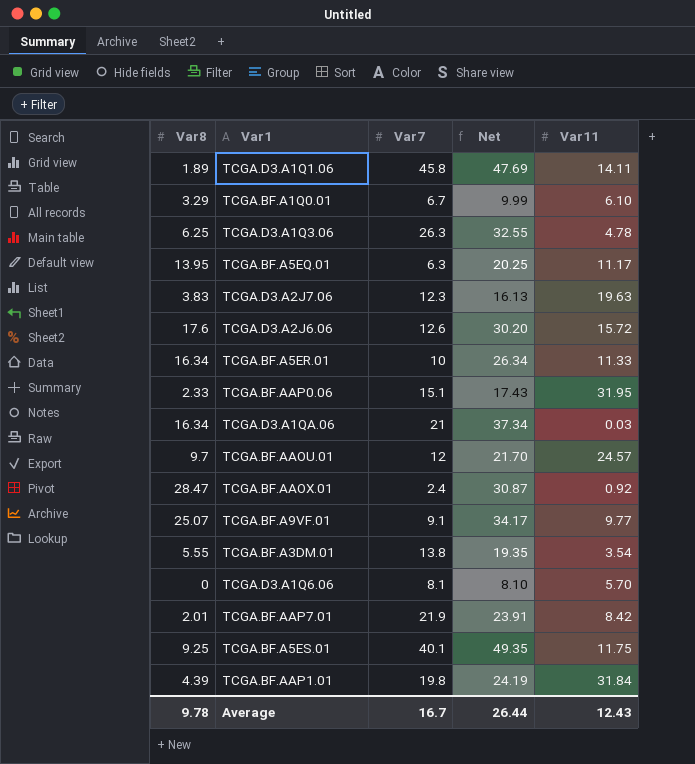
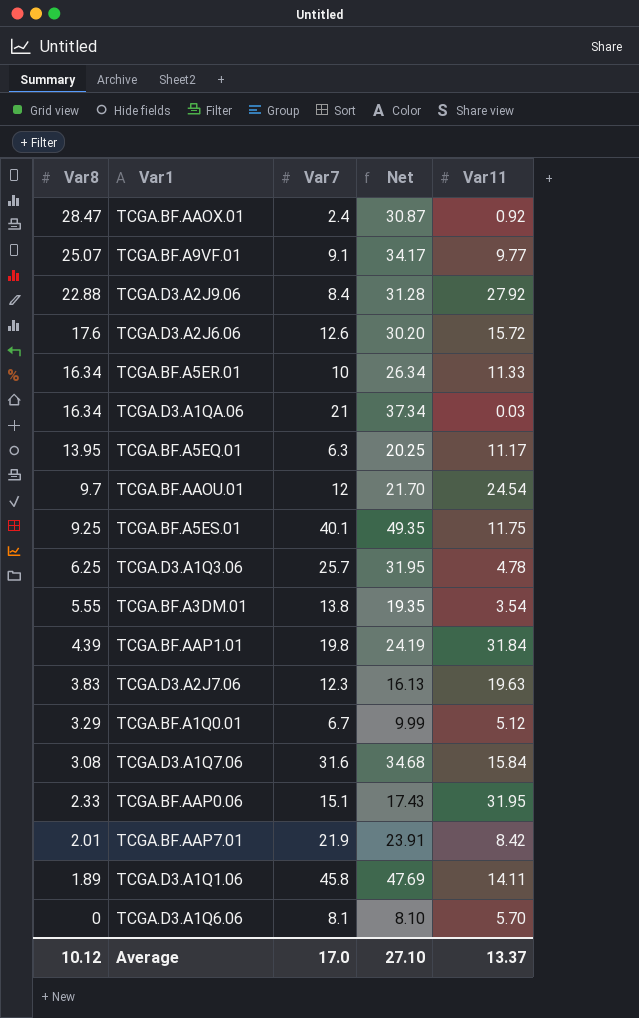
row order: none -> Var8 descending
row TCGA.D3.A2J9.06: none -> 22.88 | 8.4 | 31.28 | 27.92
TCGA.BF.AAOU.01 | Var11: 24.57 -> 24.54
TCGA.D3.A1Q3.06 | Var7: 26.3 -> 25.7
TCGA.D3.A1Q3.06 | Net: 32.55 -> 31.95
TCGA.BF.A1Q0.01 | Var11: 6.10 -> 5.12
row TCGA.D3.A1Q7.06: none -> 3.08 | 31.6 | 34.68 | 15.84
Average | Var8: 9.78 -> 10.12
Average | Var7: 16.7 -> 17.0
Average | Net: 26.44 -> 27.10
Average | Var11: 12.43 -> 13.37

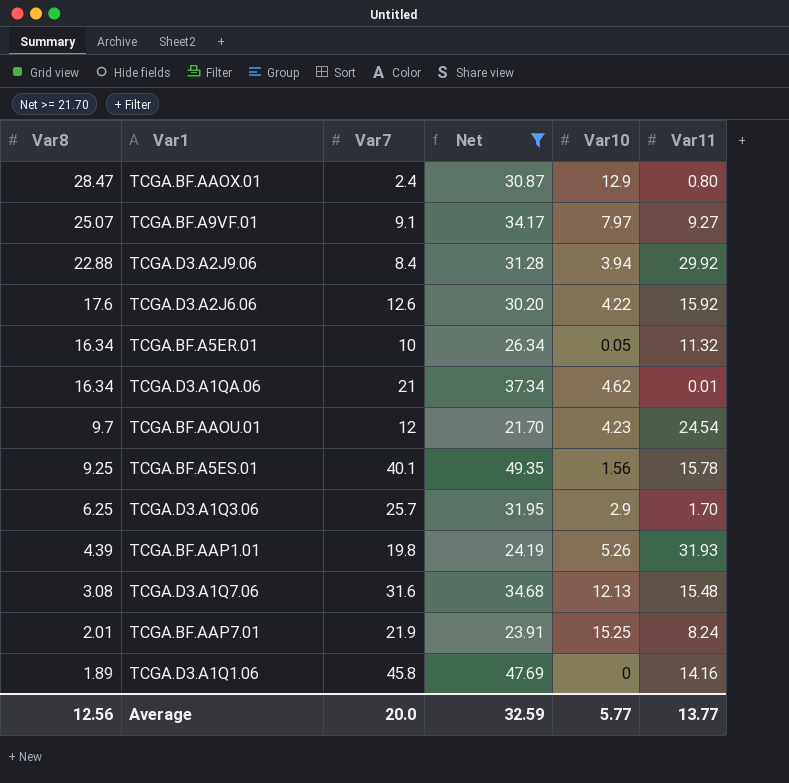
filter: none -> Net >= 21.70
column Var10 | position: none -> 5
TCGA.BF.AAOX.01 | Var11: 0.92 -> 0.80
TCGA.BF.A9VF.01 | Var11: 9.77 -> 9.27
TCGA.D3.A2J9.06 | Var11: 27.92 -> 29.92
TCGA.D3.A2J6.06 | Var11: 15.72 -> 15.92
TCGA.BF.A5ER.01 | Var11: 11.33 -> 11.32
TCGA.D3.A1QA.06 | Var11: 0.03 -> 0.01
TCGA.BF.A5ES.01 | Var11: 11.75 -> 15.78
TCGA.D3.A1Q3.06 | Var11: 4.78 -> 1.70
TCGA.BF.AAP1.01 | Var11: 31.84 -> 31.93
TCGA.D3.A1Q7.06 | Var11: 15.84 -> 15.48
TCGA.BF.AAP7.01 | Var11: 8.42 -> 8.24
TCGA.D3.A1Q1.06 | Var11: 14.11 -> 14.16
Average | Var8: 10.12 -> 12.56
Average | Var7: 17.0 -> 20.0
Average | Net: 27.10 -> 32.59
Average | Var11: 13.37 -> 13.77

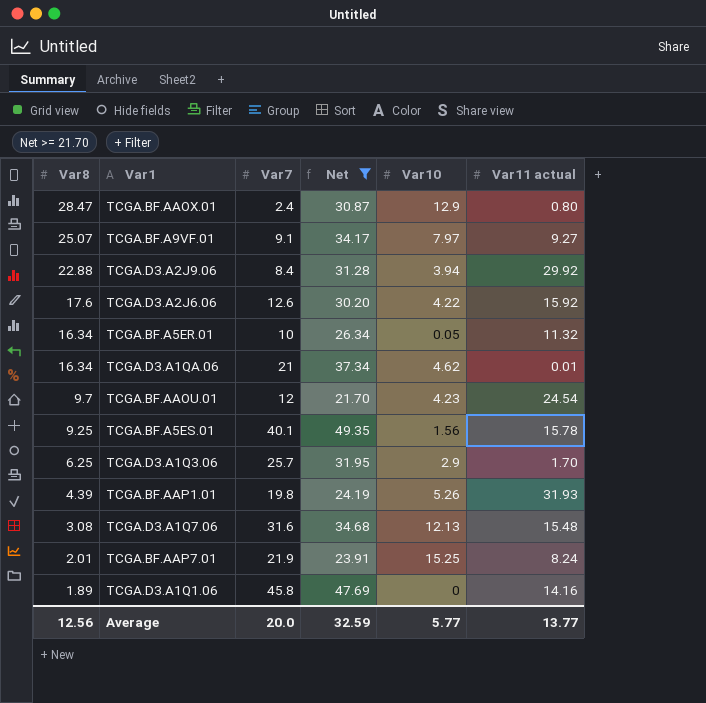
column name: Var11 -> Var11 actual

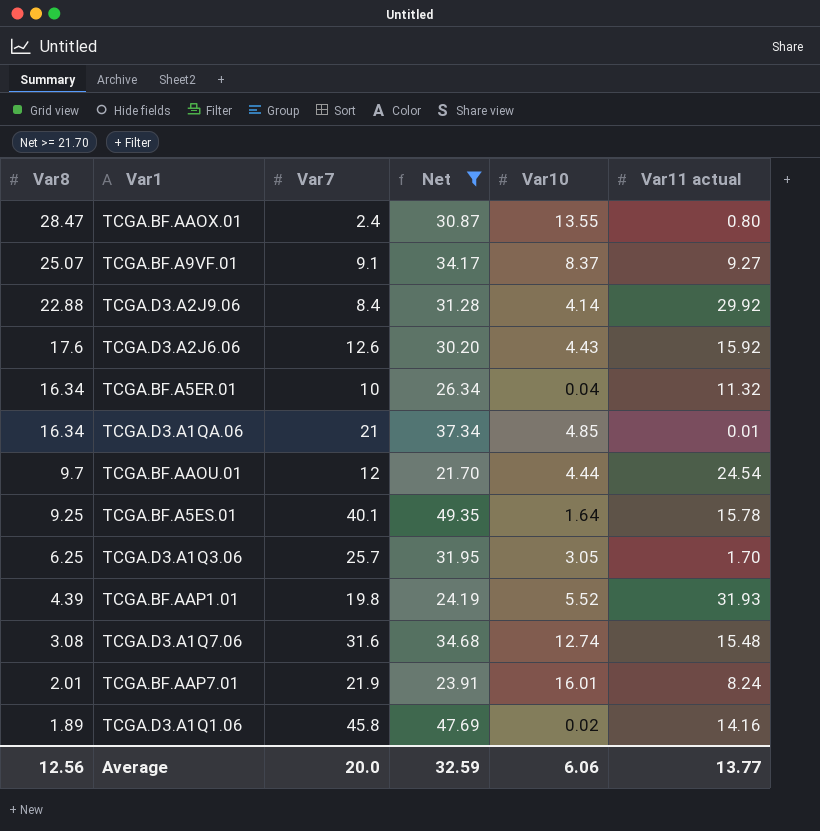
TCGA.BF.AAOX.01 | Var10: 12.9 -> 13.55
TCGA.BF.A9VF.01 | Var10: 7.97 -> 8.37
TCGA.D3.A2J9.06 | Var10: 3.94 -> 4.14
TCGA.D3.A2J6.06 | Var10: 4.22 -> 4.43
TCGA.BF.A5ER.01 | Var10: 0.05 -> 0.04
TCGA.D3.A1QA.06 | Var10: 4.62 -> 4.85
TCGA.BF.AAOU.01 | Var10: 4.23 -> 4.44
TCGA.BF.A5ES.01 | Var10: 1.56 -> 1.64
TCGA.D3.A1Q3.06 | Var10: 2.9 -> 3.05
TCGA.BF.AAP1.01 | Var10: 5.26 -> 5.52
TCGA.D3.A1Q7.06 | Var10: 12.13 -> 12.74
TCGA.BF.AAP7.01 | Var10: 15.25 -> 16.01
TCGA.D3.A1Q1.06 | Var10: 0 -> 0.02
Average | Var10: 5.77 -> 6.06

